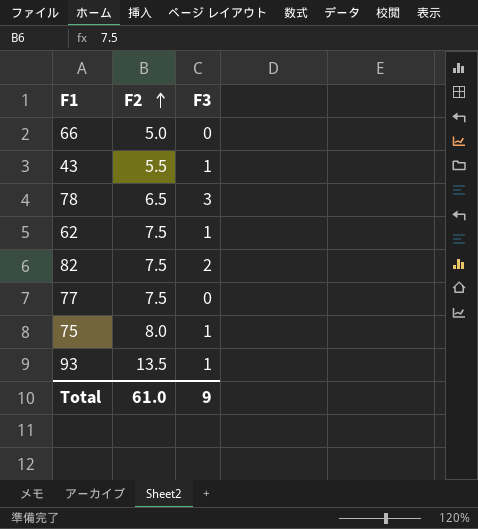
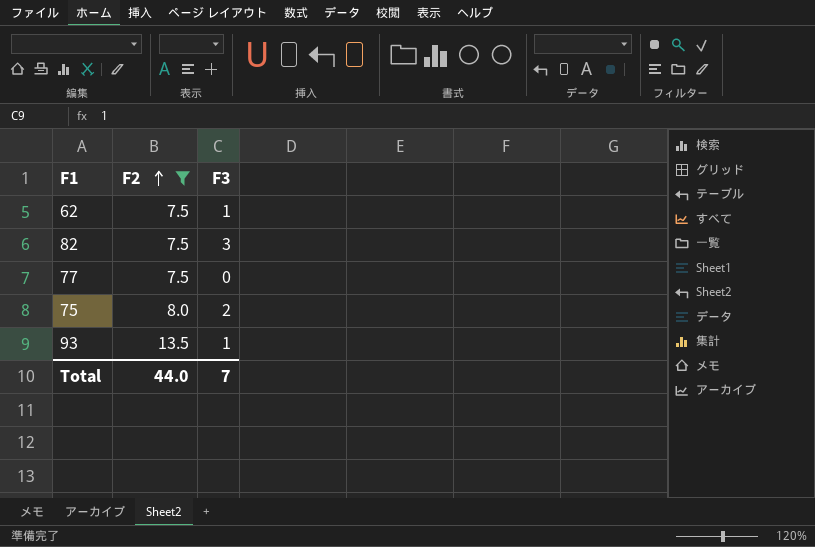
filter: none -> F2 >= 7.5
82 | F3: 2 -> 3
75 | F3: 1 -> 2
Total | F2: 61.0 -> 44.0
Total | F3: 9 -> 7

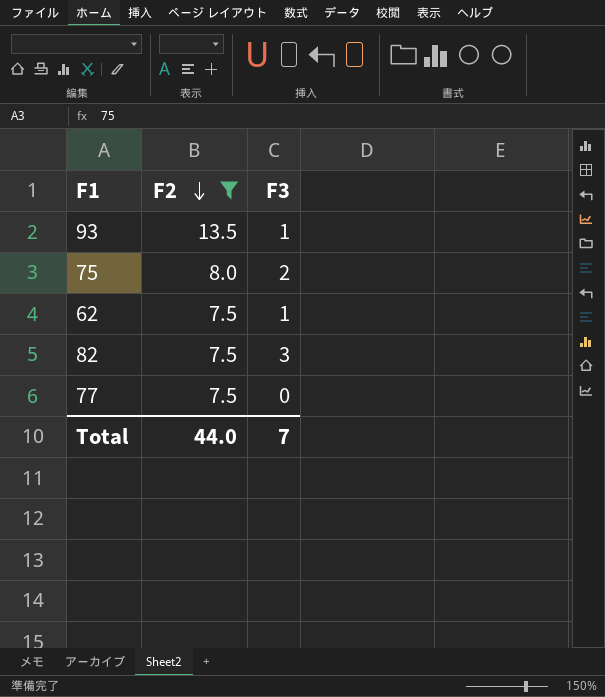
row order: F2 ascending -> F2 descending

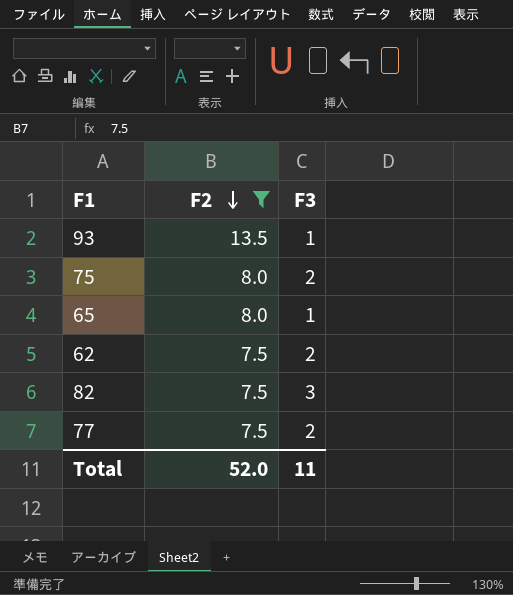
row 65: none -> 8.0 | 1
62 | F3: 1 -> 2
77 | F3: 0 -> 2
Total | F2: 44.0 -> 52.0
Total | F3: 7 -> 11

